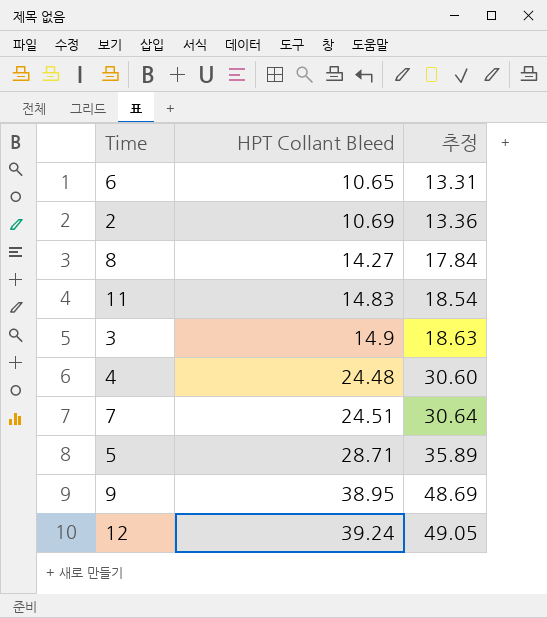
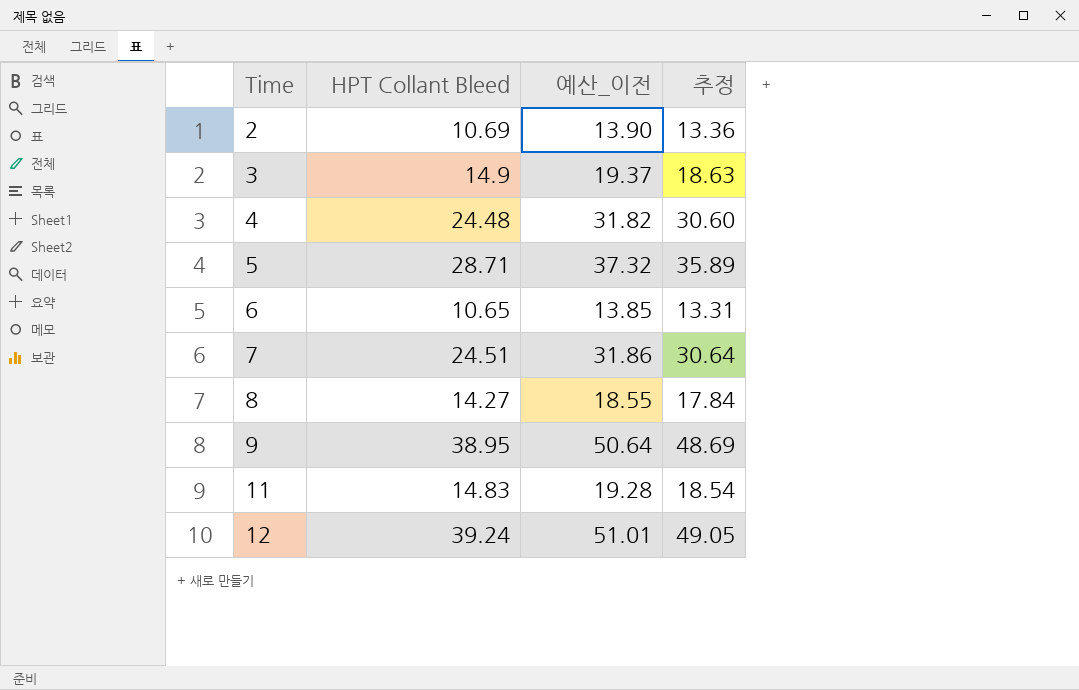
row order: HPT Collant Bleed ascending -> Time ascending
column 예산_이전 | formula: none -> [HPT Collant Bleed] * 1.3

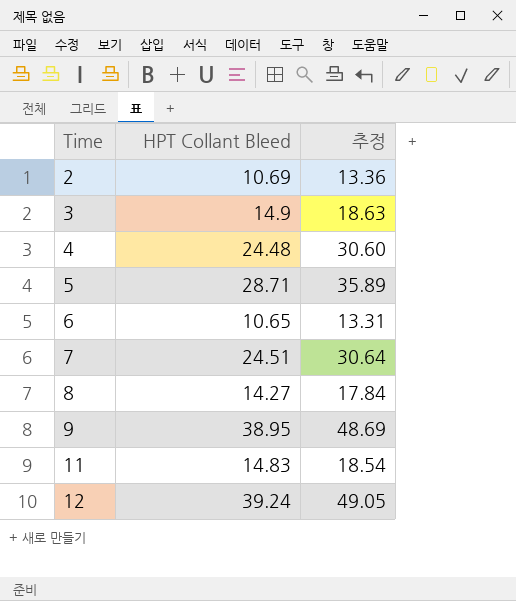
column 예산_이전 | formula: [HPT Collant Bleed] * 1.3 -> none

